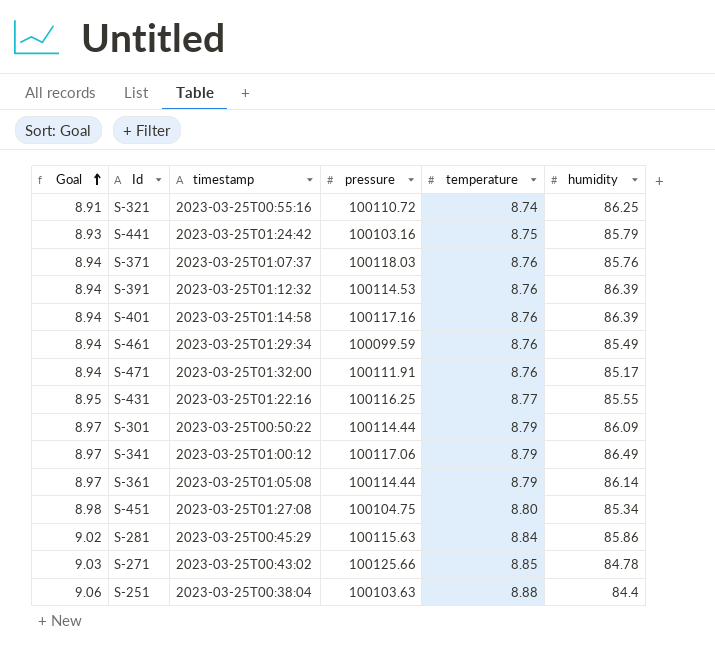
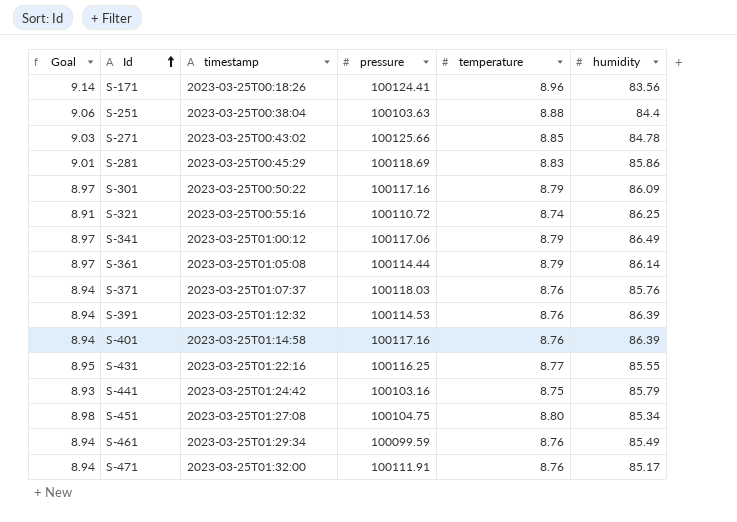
row order: Goal ascending -> Id ascending
row S-171: none -> 9.14 | 2023-03-25T00:18:26 | 100124.41 | 8.96 | 83.56
S-281 | Goal: 9.02 -> 9.01
S-281 | pressure: 100115.63 -> 100118.69
S-281 | temperature: 8.84 -> 8.83
S-301 | pressure: 100114.44 -> 100117.16

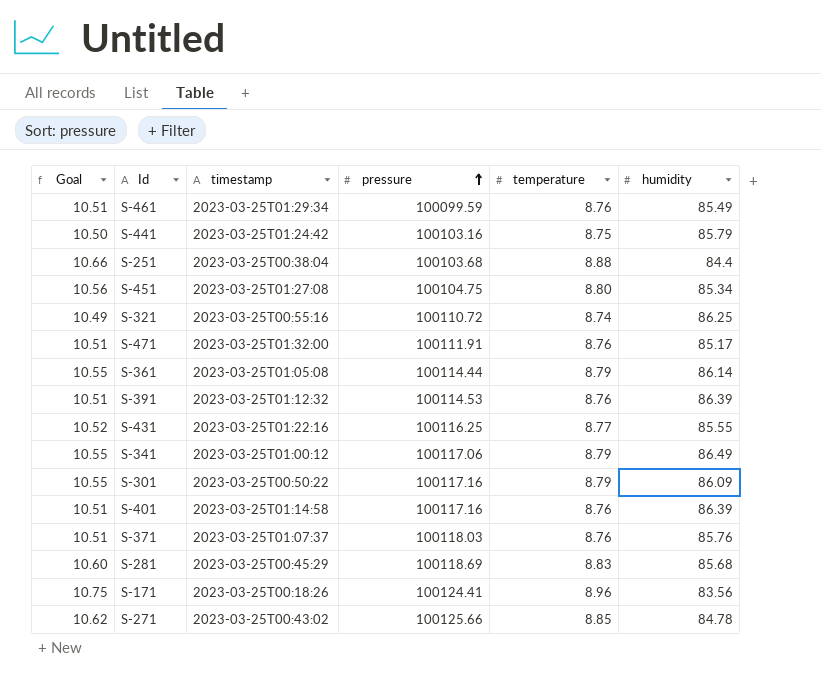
row order: Id ascending -> pressure ascending
column Goal | formula: [temperature] * 1.02 -> [temperature] * 1.2
S-251 | pressure: 100103.63 -> 100103.68
S-281 | humidity: 85.86 -> 85.68

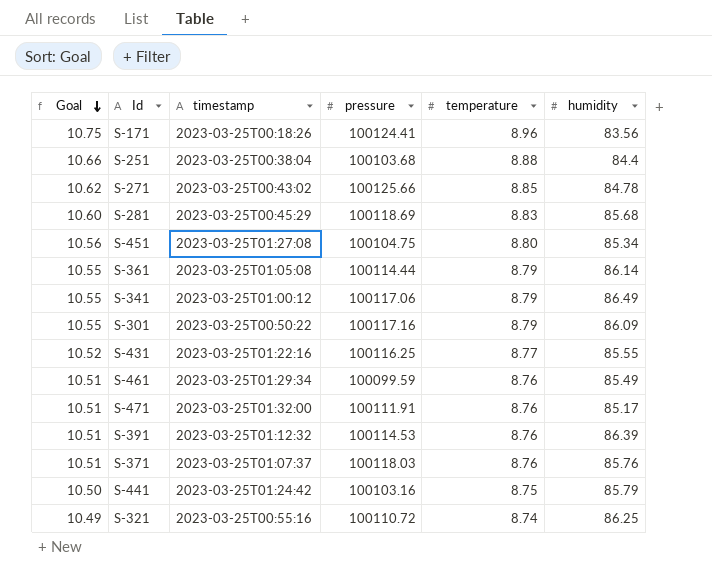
row order: pressure ascending -> Goal descending
row S-401: 10.51 | 2023-03-25T01:14:58 | 100117.16 | 8.76 | 86.39 -> none

